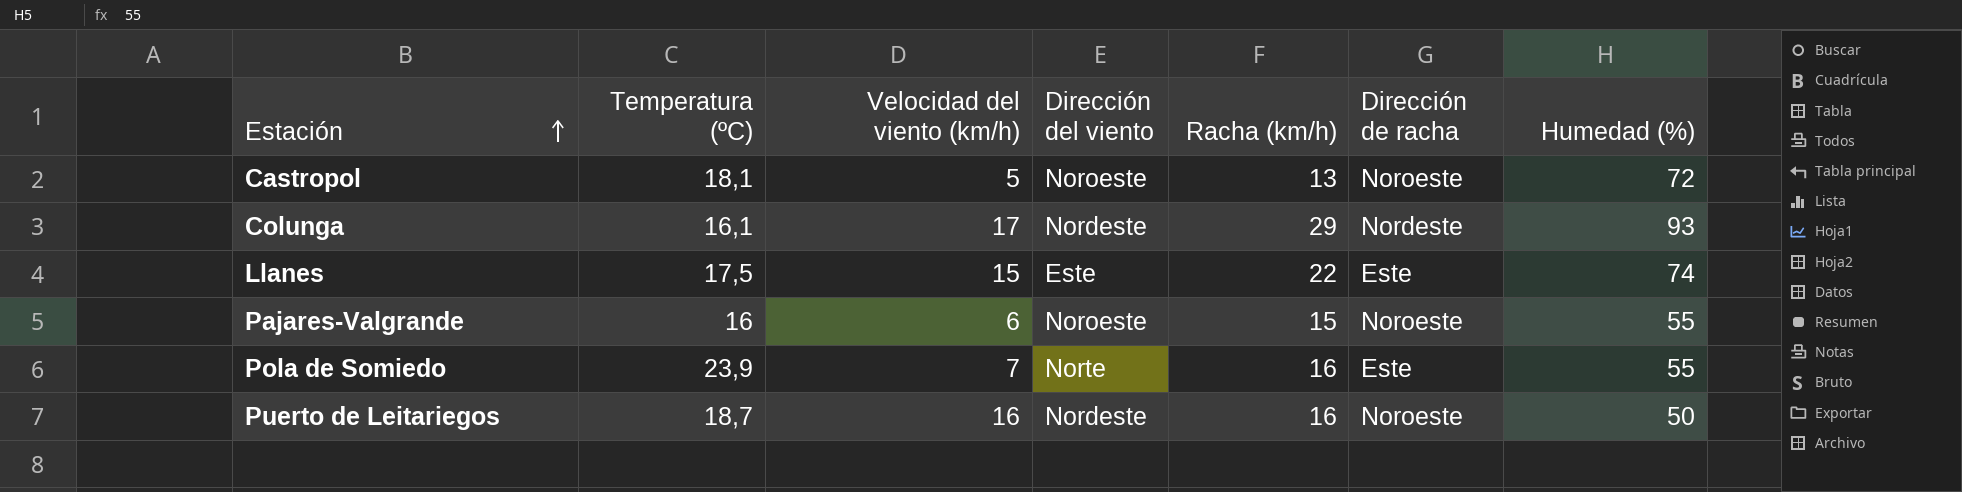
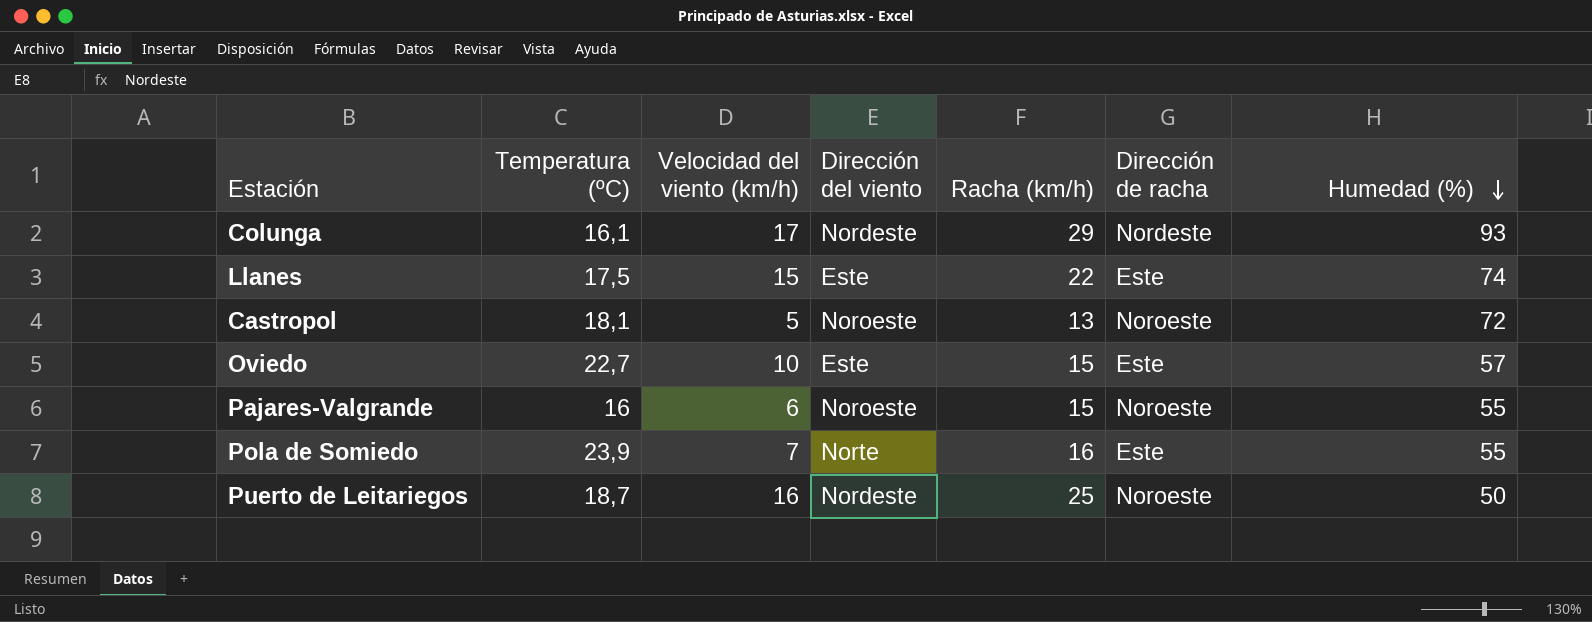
row order: Estación ascending -> Humedad (%) descending
row Oviedo: none -> 22,7 | 10 | Este | 15 | Este | 57
Puerto de Leitariegos | Racha (km/h): 16 -> 25

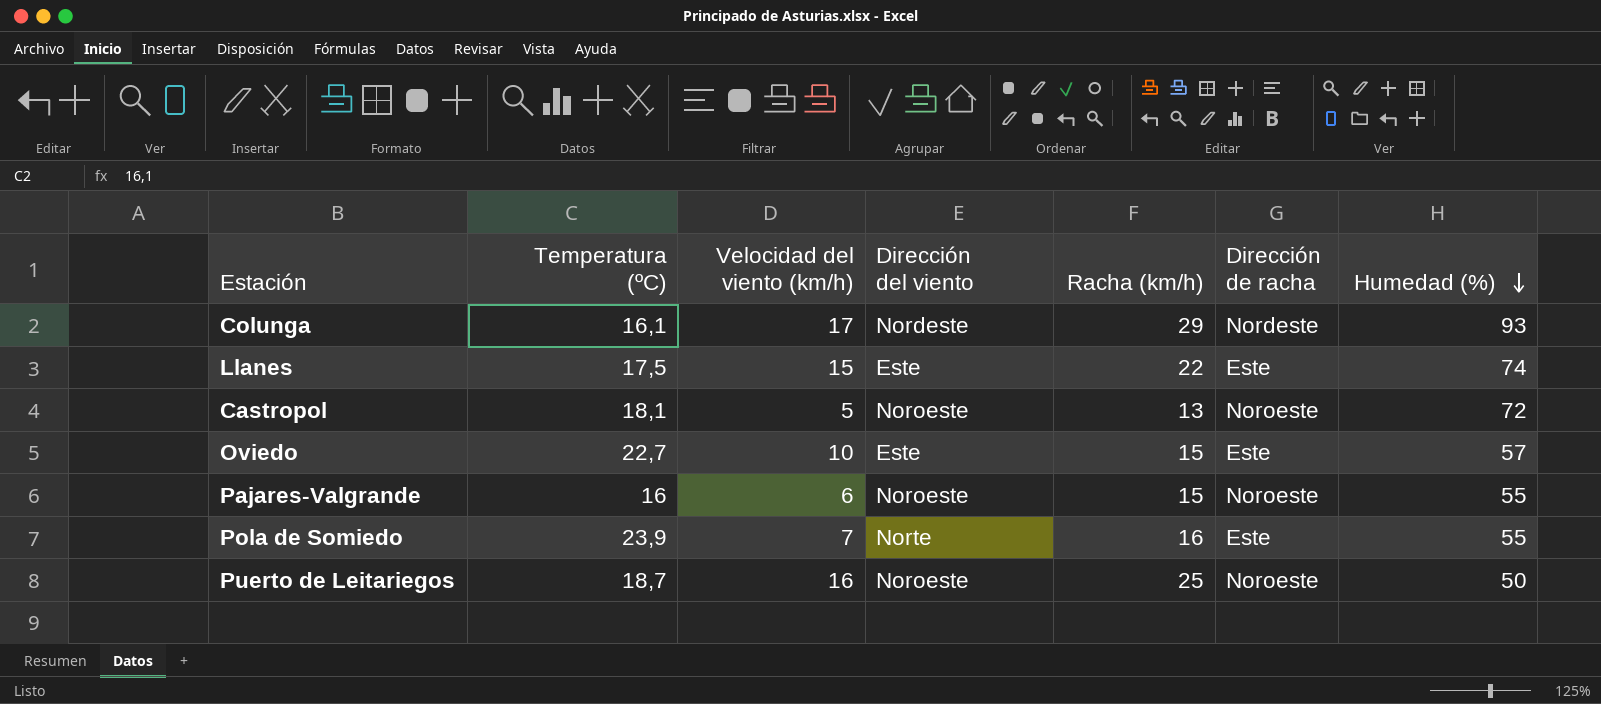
Puerto de Leitariegos | Dirección del viento: Nordeste -> Noroeste

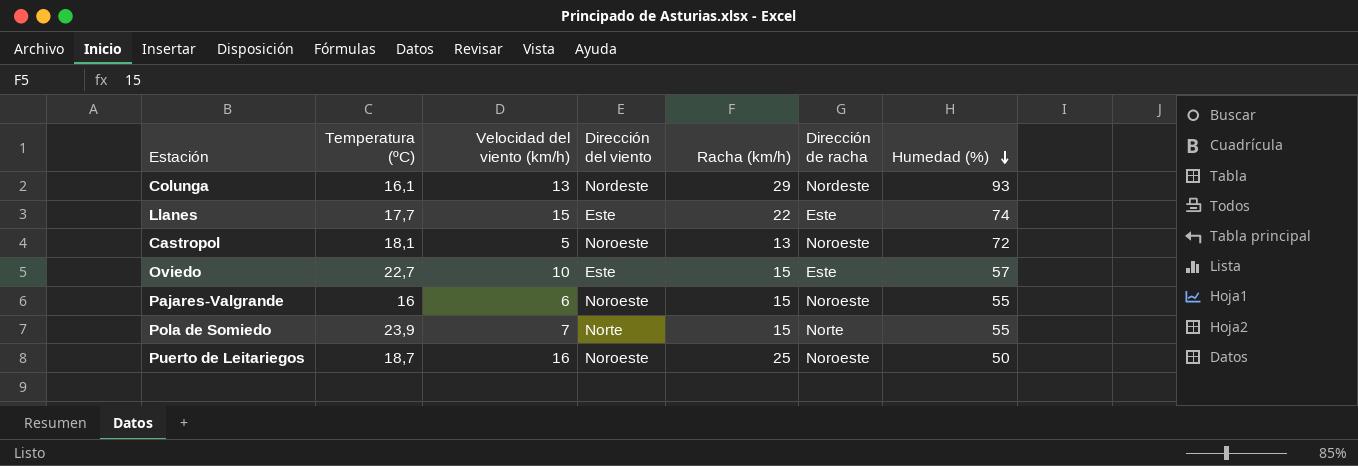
Colunga | Velocidad del viento (km/h): 17 -> 13
Llanes | Temperatura (ºC): 17,5 -> 17,7
Pola de Somiedo | Racha (km/h): 16 -> 15
Pola de Somiedo | Dirección de racha: Este -> Norte

